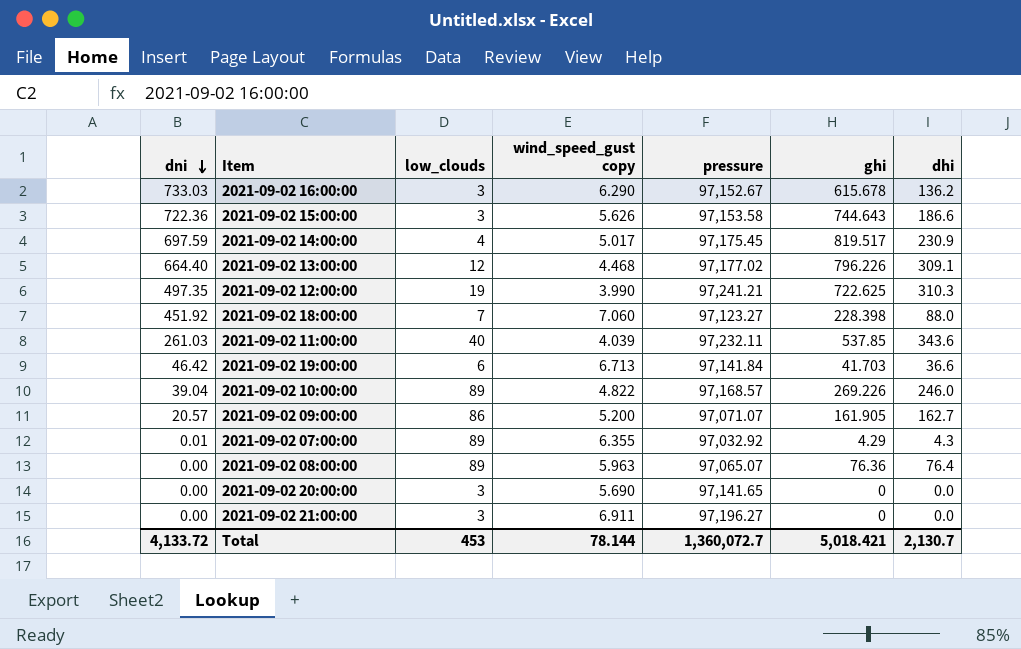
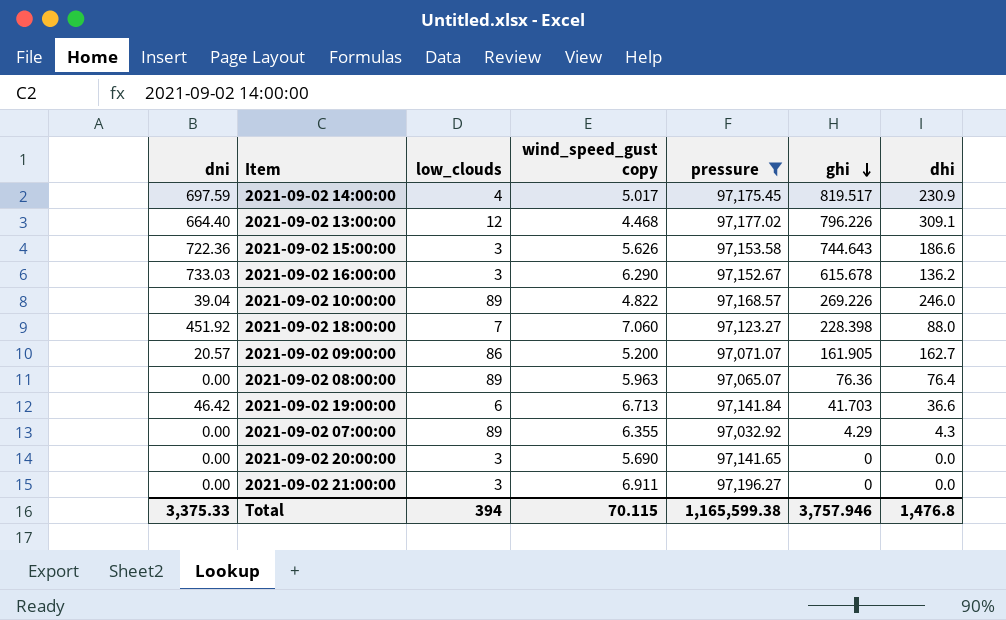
filter: none -> pressure <= 97,196.27
row order: dni descending -> ghi descending
2021-09-02 07:00:00 | dni: 0.01 -> 0.00
Total | dni: 4,133.72 -> 3,375.33
Total | low_clouds: 453 -> 394
Total | wind_speed_gust copy: 78.144 -> 70.115
Total | pressure: 1,360,072.7 -> 1,165,599.38
Total | ghi: 5,018.421 -> 3,757.946
Total | dhi: 2,130.7 -> 1,476.8

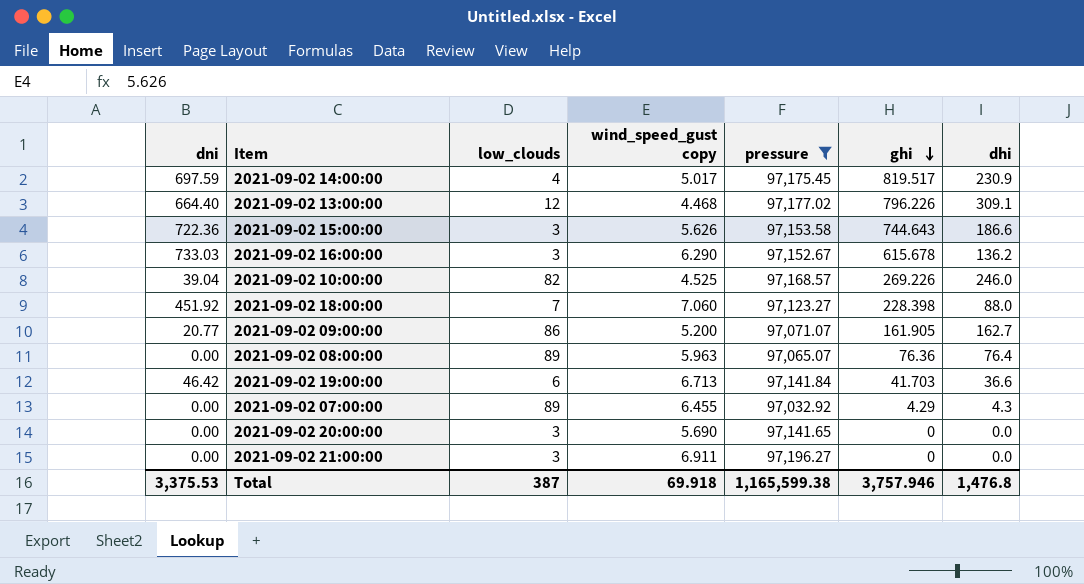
2021-09-02 10:00:00 | low_clouds: 89 -> 82
2021-09-02 10:00:00 | wind_speed_gust copy: 4.822 -> 4.525
2021-09-02 09:00:00 | dni: 20.57 -> 20.77
2021-09-02 07:00:00 | wind_speed_gust copy: 6.355 -> 6.455
Total | dni: 3,375.33 -> 3,375.53
Total | low_clouds: 394 -> 387
Total | wind_speed_gust copy: 70.115 -> 69.918

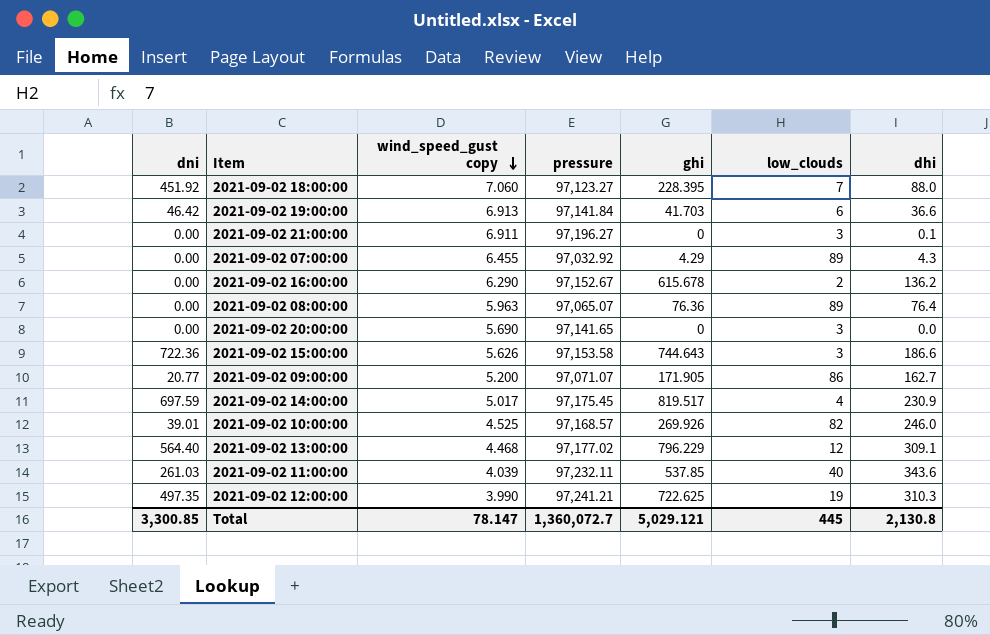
filter: pressure <= 97,196.27 -> none
row order: ghi descending -> wind_speed_gust copy descending
column low_clouds | position: 3 -> 6
2021-09-02 18:00:00 | ghi: 228.398 -> 228.395
2021-09-02 19:00:00 | wind_speed_gust copy: 6.713 -> 6.913
2021-09-02 21:00:00 | dhi: 0.0 -> 0.1
2021-09-02 16:00:00 | dni: 733.03 -> 0.00
2021-09-02 16:00:00 | low_clouds: 3 -> 2
2021-09-02 09:00:00 | ghi: 161.905 -> 171.905
2021-09-02 10:00:00 | dni: 39.04 -> 39.01
2021-09-02 10:00:00 | ghi: 269.226 -> 269.926
2021-09-02 13:00:00 | dni: 664.40 -> 564.40
2021-09-02 13:00:00 | ghi: 796.226 -> 796.229
Total | dni: 3,375.53 -> 3,300.85
Total | wind_speed_gust copy: 69.918 -> 78.147
Total | pressure: 1,165,599.38 -> 1,360,072.7
Total | ghi: 3,757.946 -> 5,029.121
Total | low_clouds: 387 -> 445
Total | dhi: 1,476.8 -> 2,130.8

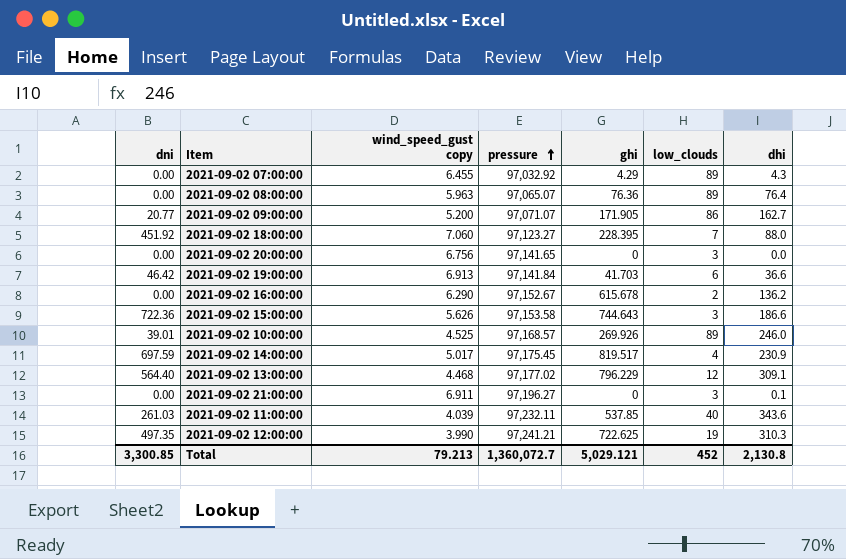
row order: wind_speed_gust copy descending -> pressure ascending
2021-09-02 20:00:00 | wind_speed_gust copy: 5.690 -> 6.756
2021-09-02 10:00:00 | low_clouds: 82 -> 89
Total | wind_speed_gust copy: 78.147 -> 79.213
Total | low_clouds: 445 -> 452

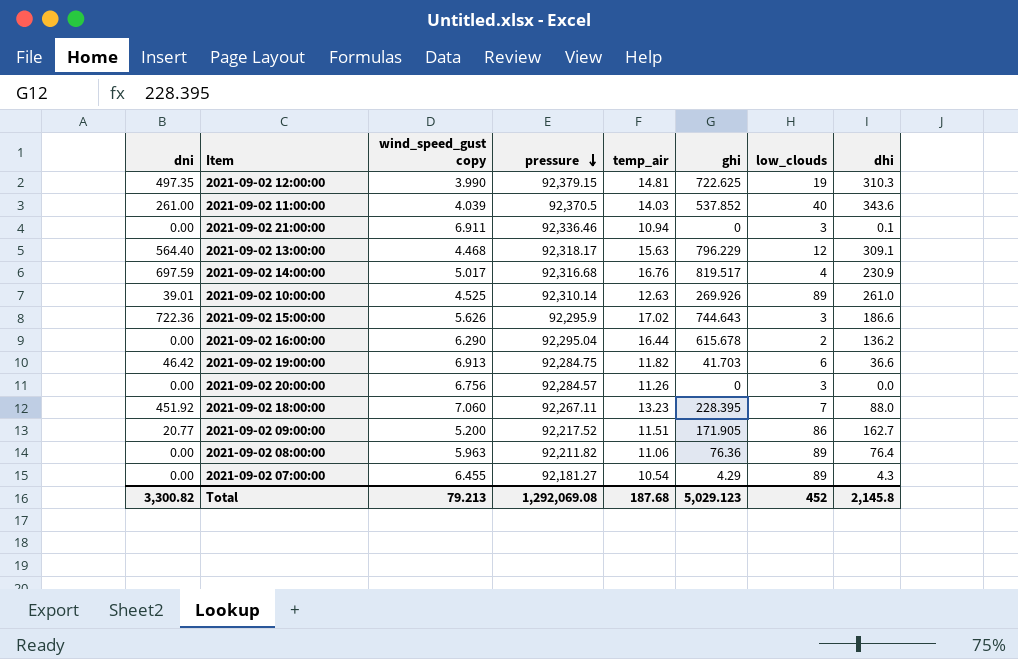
row order: pressure ascending -> pressure descending
column temp_air | position: none -> 5
2021-09-02 12:00:00 | pressure: 97,241.21 -> 92,379.15
2021-09-02 11:00:00 | dni: 261.03 -> 261.00
2021-09-02 11:00:00 | pressure: 97,232.11 -> 92,370.5
2021-09-02 11:00:00 | ghi: 537.85 -> 537.852
2021-09-02 21:00:00 | pressure: 97,196.27 -> 92,336.46
2021-09-02 13:00:00 | pressure: 97,177.02 -> 92,318.17
2021-09-02 14:00:00 | pressure: 97,175.45 -> 92,316.68
2021-09-02 10:00:00 | pressure: 97,168.57 -> 92,310.14
2021-09-02 10:00:00 | dhi: 246.0 -> 261.0
2021-09-02 15:00:00 | pressure: 97,153.58 -> 92,295.9
2021-09-02 16:00:00 | pressure: 97,152.67 -> 92,295.04
2021-09-02 19:00:00 | pressure: 97,141.84 -> 92,284.75
2021-09-02 20:00:00 | pressure: 97,141.65 -> 92,284.57
2021-09-02 18:00:00 | pressure: 97,123.27 -> 92,267.11
2021-09-02 09:00:00 | pressure: 97,071.07 -> 92,217.52
2021-09-02 08:00:00 | pressure: 97,065.07 -> 92,211.82
2021-09-02 07:00:00 | pressure: 97,032.92 -> 92,181.27
Total | dni: 3,300.85 -> 3,300.82
Total | pressure: 1,360,072.7 -> 1,292,069.08
Total | ghi: 5,029.121 -> 5,029.123
Total | dhi: 2,130.8 -> 2,145.8

